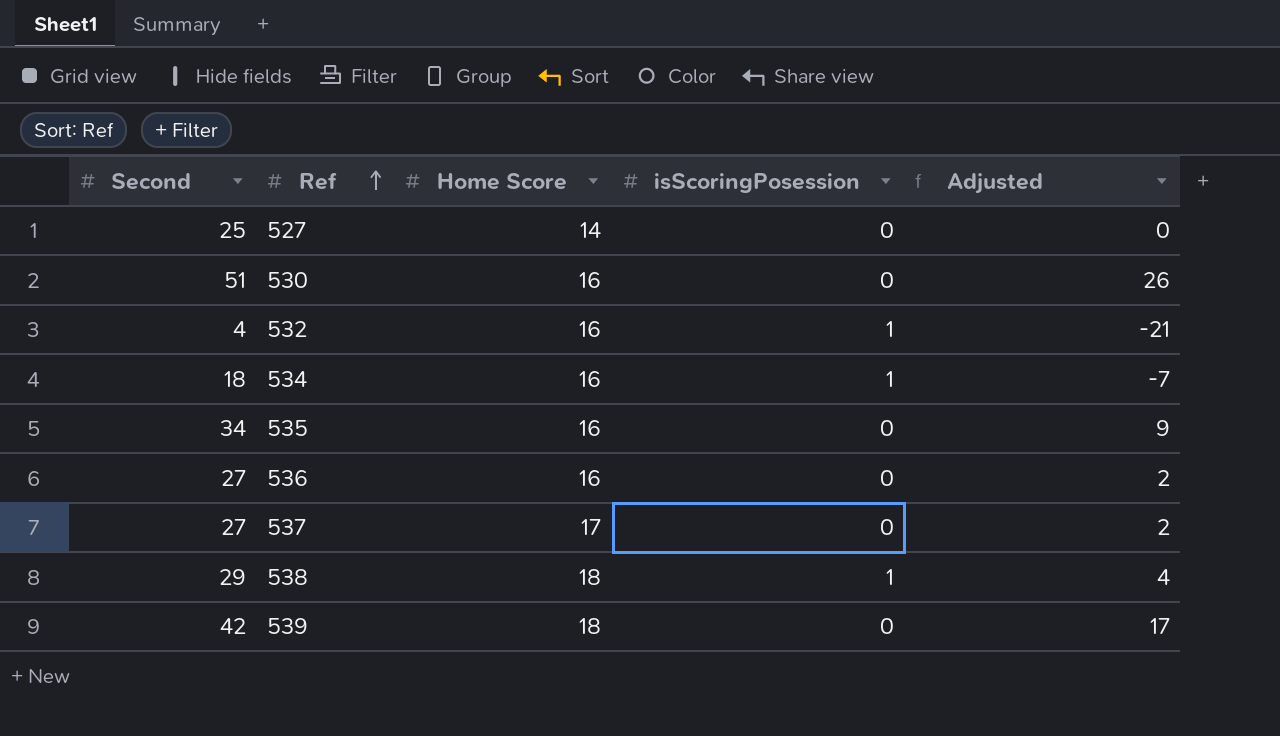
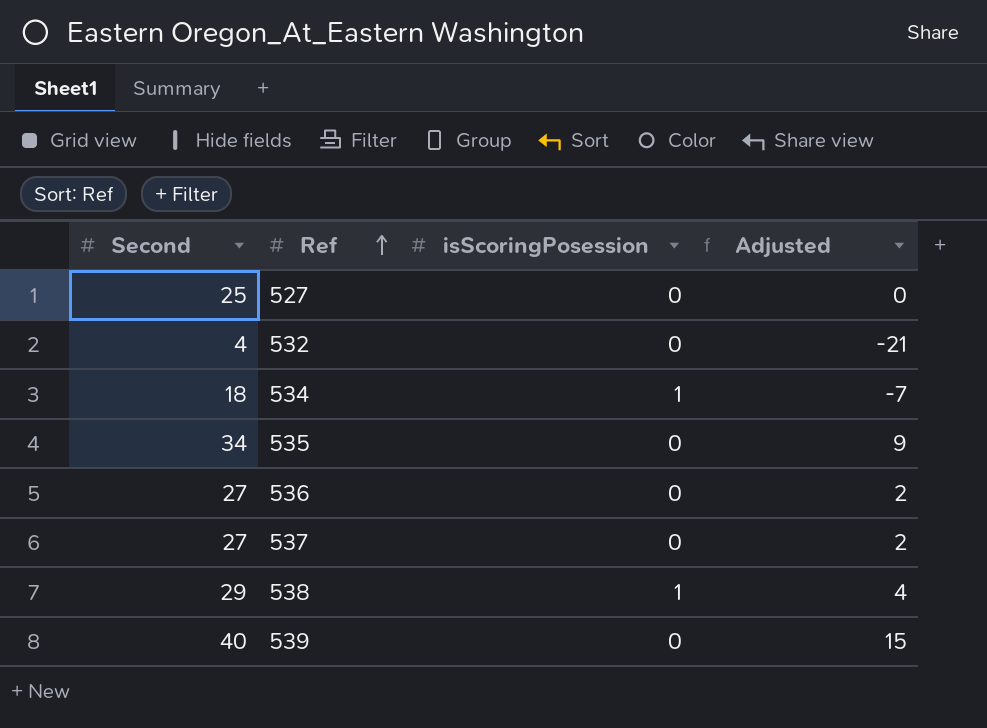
column Home Score | position: 3 -> none
row 530: 51 | 16 | 0 | 26 -> none
532 | isScoringPosession: 1 -> 0
539 | Second: 42 -> 40
539 | Adjusted: 17 -> 15

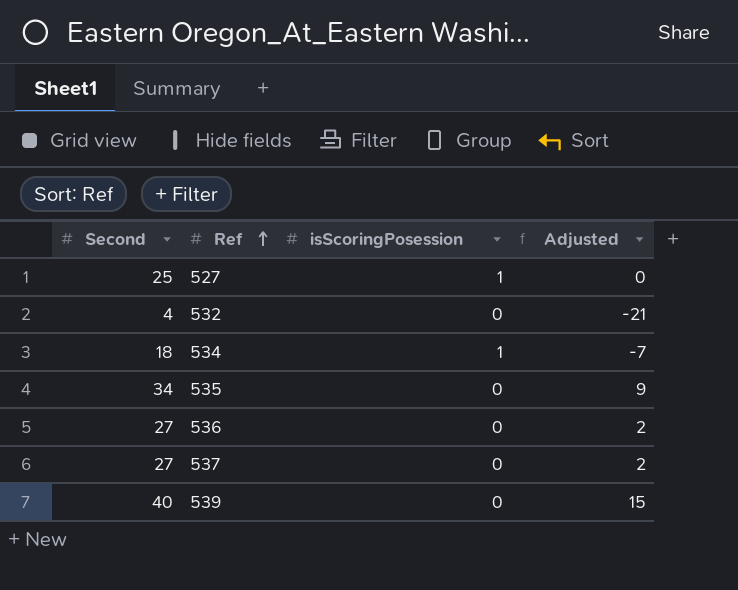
row 538: 29 | 1 | 4 -> none
527 | isScoringPosession: 0 -> 1

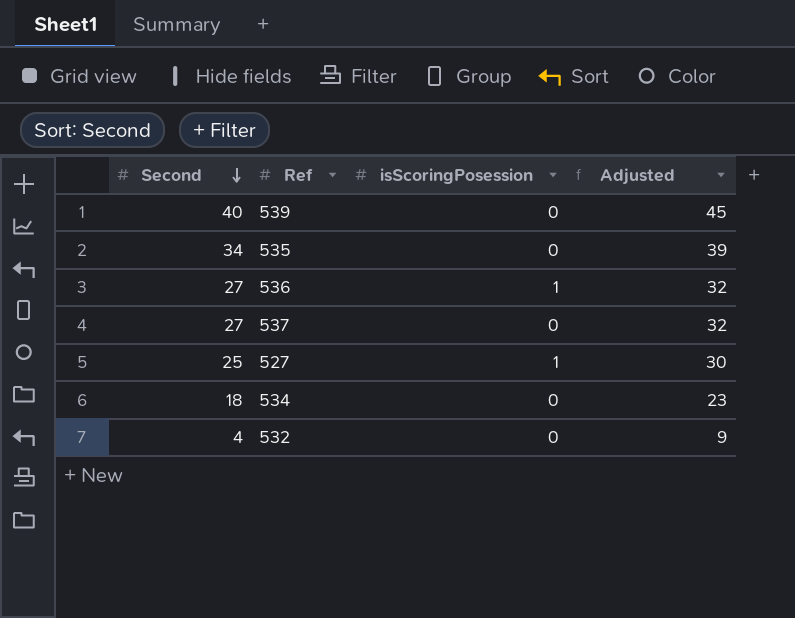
row order: Ref ascending -> Second descending
column Adjusted | formula: [Second] - 25 -> [Second] + 5
536 | isScoringPosession: 0 -> 1
534 | isScoringPosession: 1 -> 0

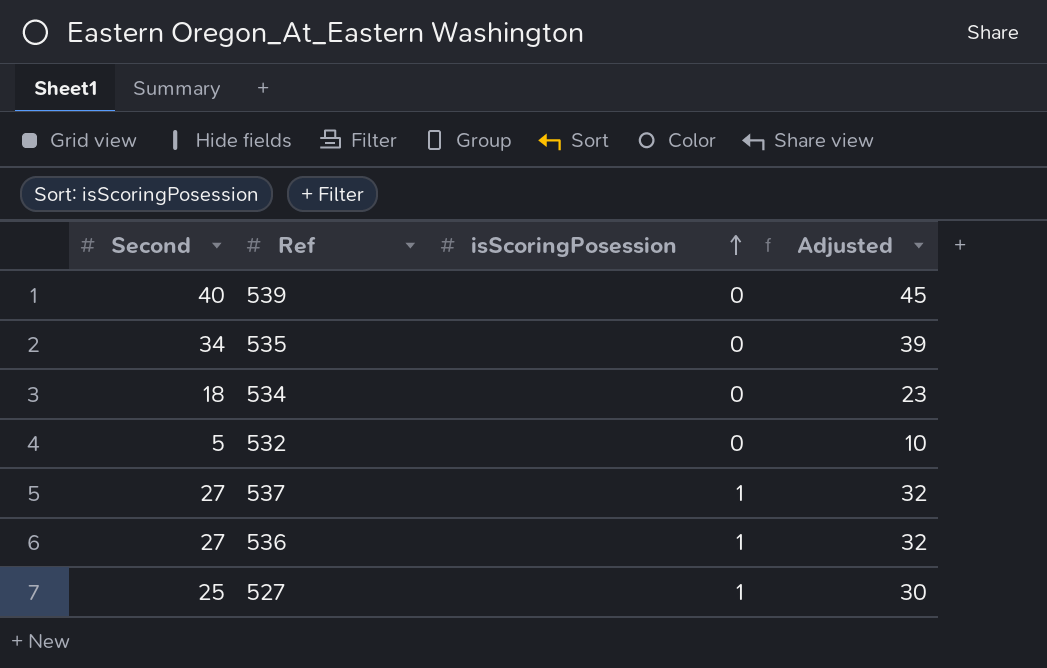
row order: Second descending -> isScoringPosession ascending
532 | Second: 4 -> 5
532 | Adjusted: 9 -> 10
537 | isScoringPosession: 0 -> 1

